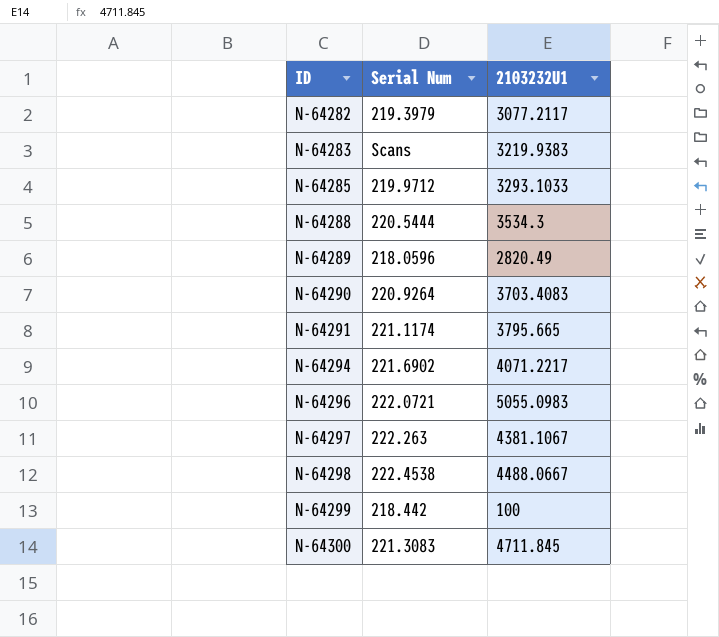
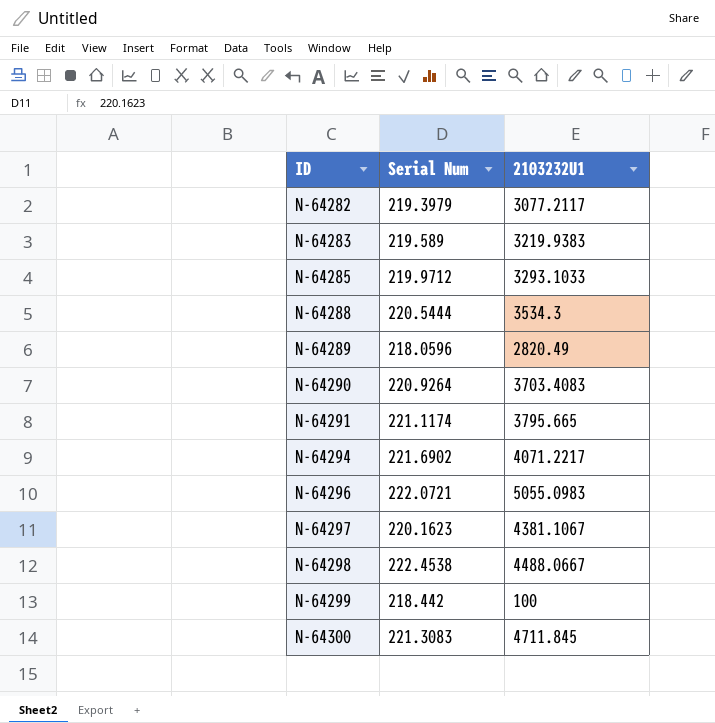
N-64283 | Serial Num: Scans -> 219.589
N-64297 | Serial Num: 222.263 -> 220.1623

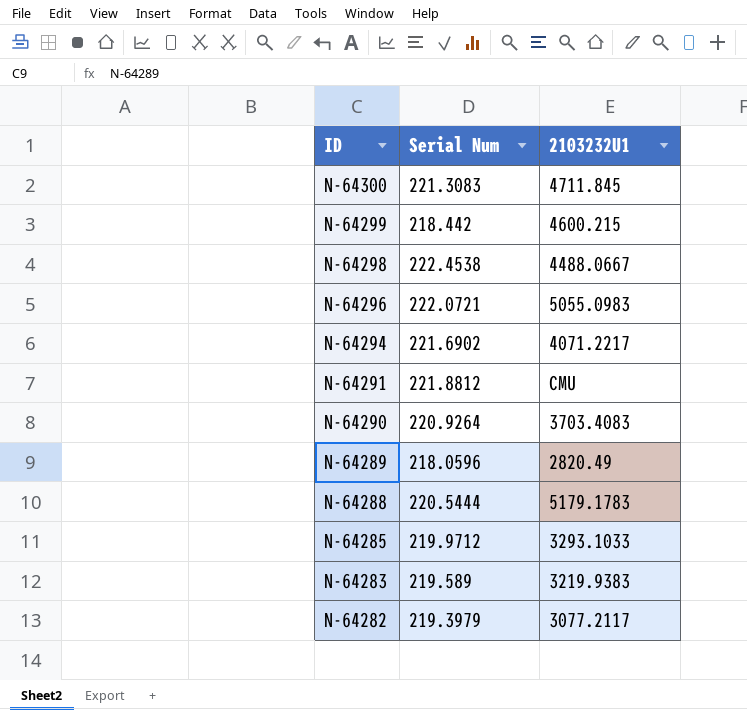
row order: ID ascending -> ID descending
row N-64297: 220.1623 | 4381.1067 -> none
N-64299 | 2103232U1: 100 -> 4600.215
N-64291 | Serial Num: 221.1174 -> 221.8812
N-64291 | 2103232U1: 3795.665 -> CMU
N-64288 | 2103232U1: 3534.3 -> 5179.1783

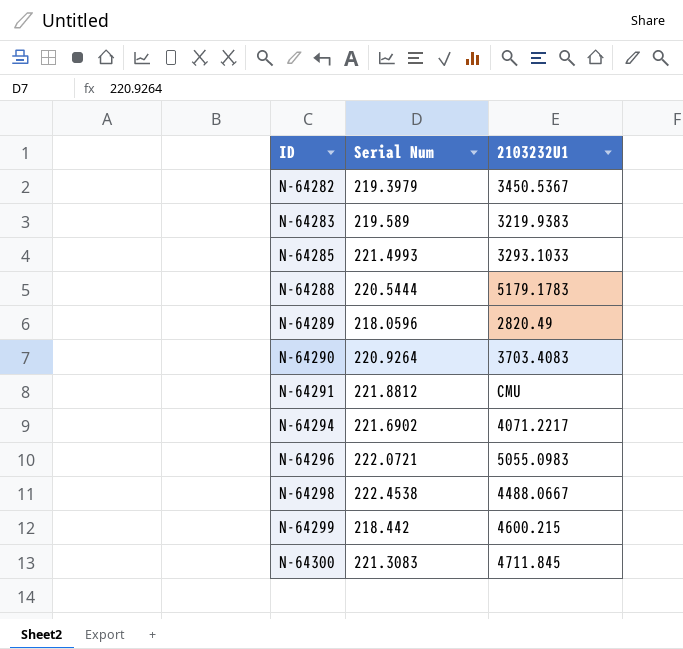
row order: ID descending -> ID ascending
N-64282 | 2103232U1: 3077.2117 -> 3450.5367
N-64285 | Serial Num: 219.9712 -> 221.4993

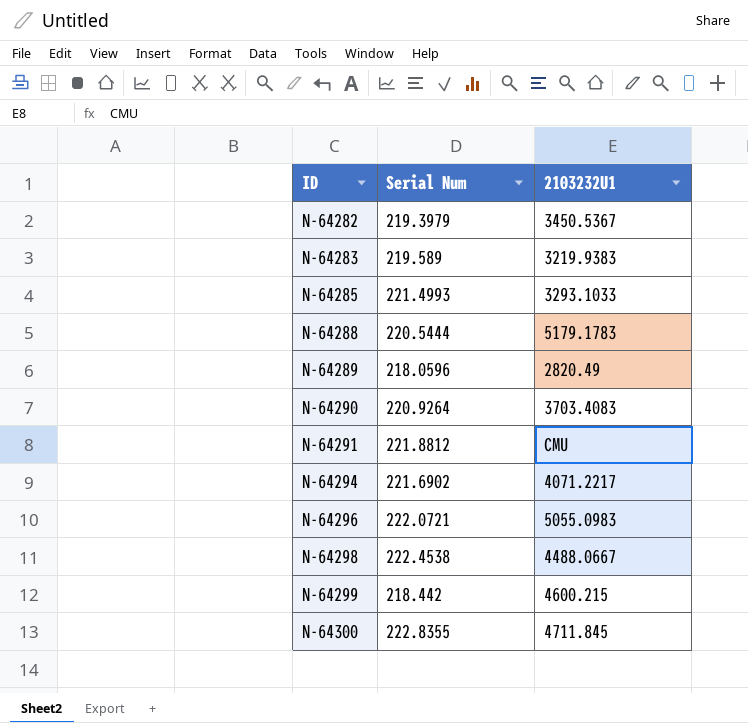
N-64300 | Serial Num: 221.3083 -> 222.8355

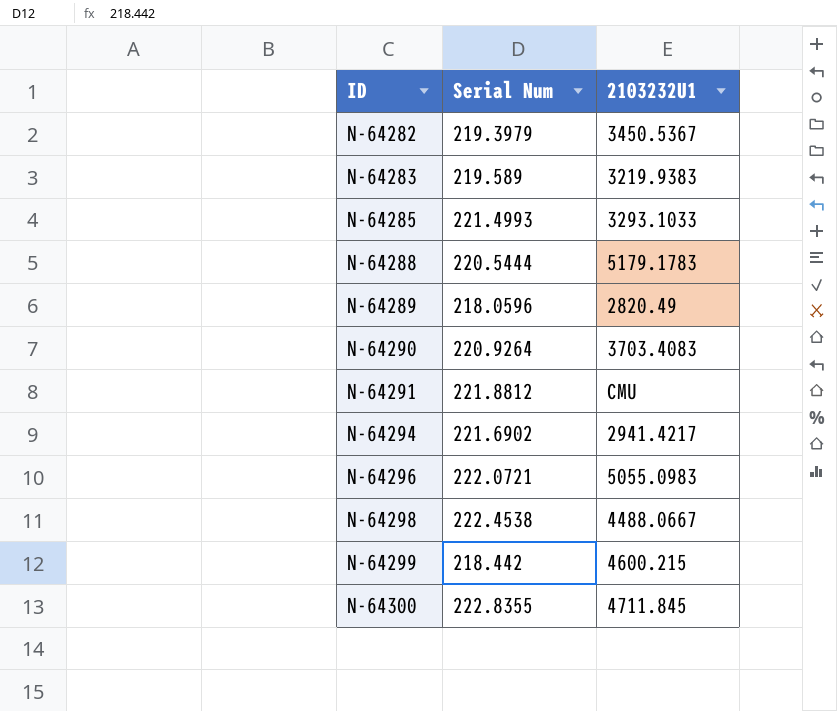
N-64294 | 2103232U1: 4071.2217 -> 2941.4217

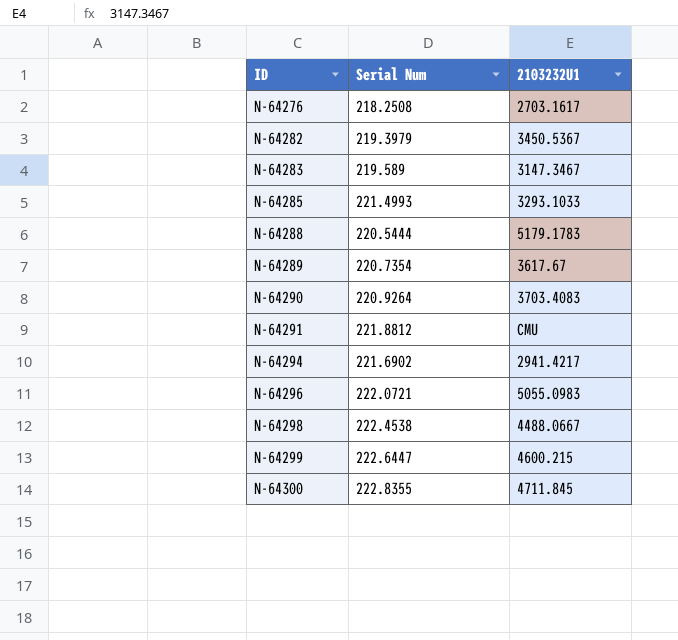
row N-64276: none -> 218.2508 | 2703.1617
N-64283 | 2103232U1: 3219.9383 -> 3147.3467
N-64289 | Serial Num: 218.0596 -> 220.7354
N-64289 | 2103232U1: 2820.49 -> 3617.67
N-64299 | Serial Num: 218.442 -> 222.6447

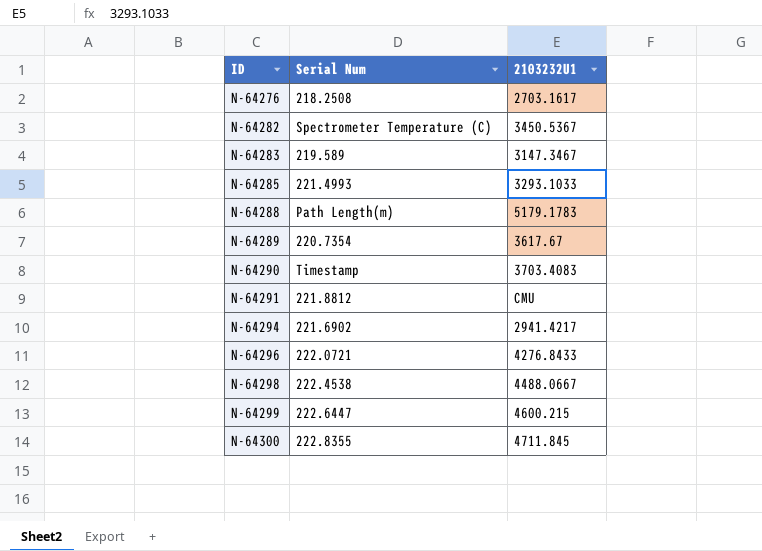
N-64282 | Serial Num: 219.3979 -> Spectrometer Temperature (C)
N-64288 | Serial Num: 220.5444 -> Path Length(m)
N-64290 | Serial Num: 220.9264 -> Timestamp
N-64296 | 2103232U1: 5055.0983 -> 4276.8433

